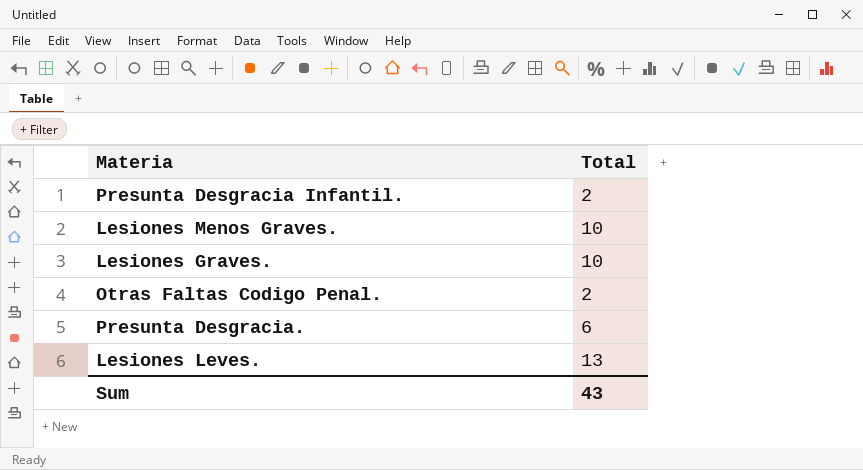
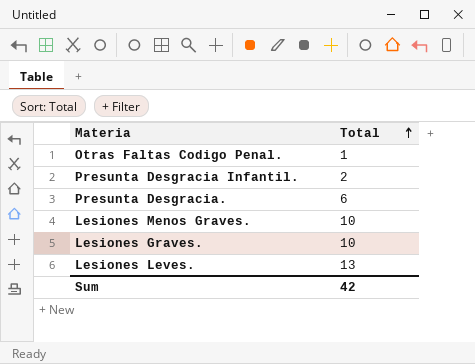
row order: none -> Total ascending
Otras Faltas Codigo Penal. | Total: 2 -> 1
Sum | Total: 43 -> 42

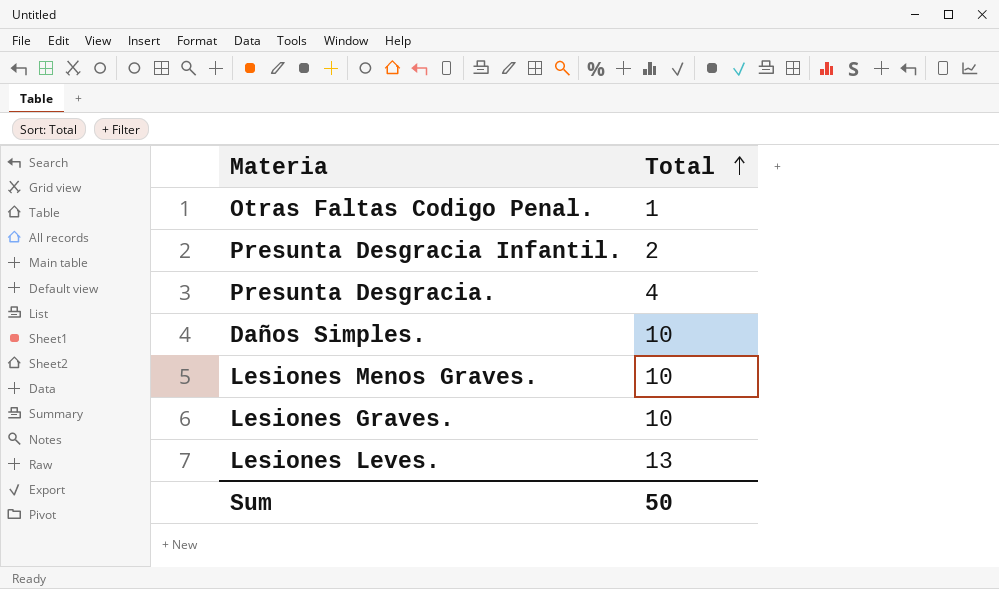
Presunta Desgracia. | Total: 6 -> 4
row Daños Simples.: none -> 10
Sum | Total: 42 -> 50

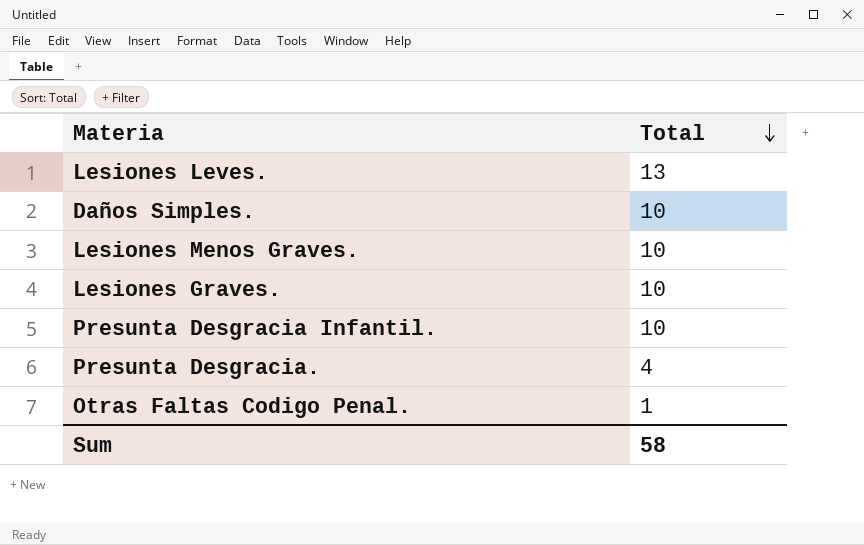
row order: Total ascending -> Total descending
Presunta Desgracia Infantil. | Total: 2 -> 10
Sum | Total: 50 -> 58

